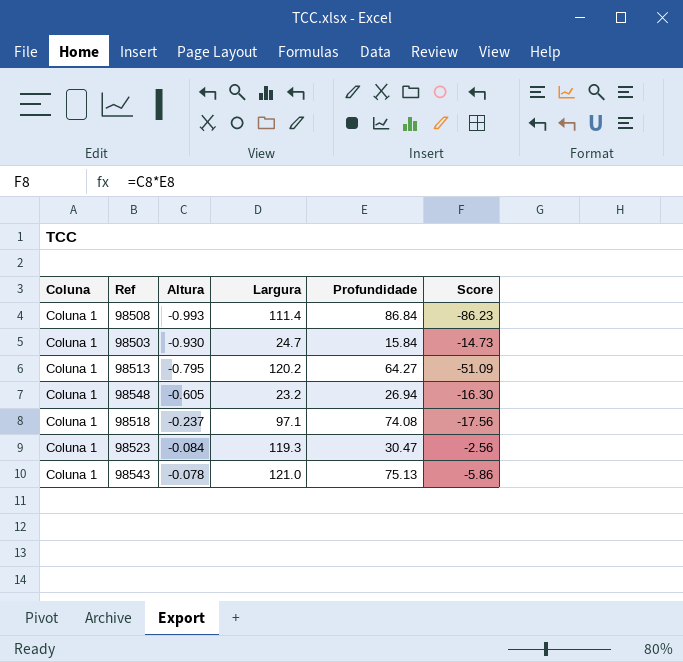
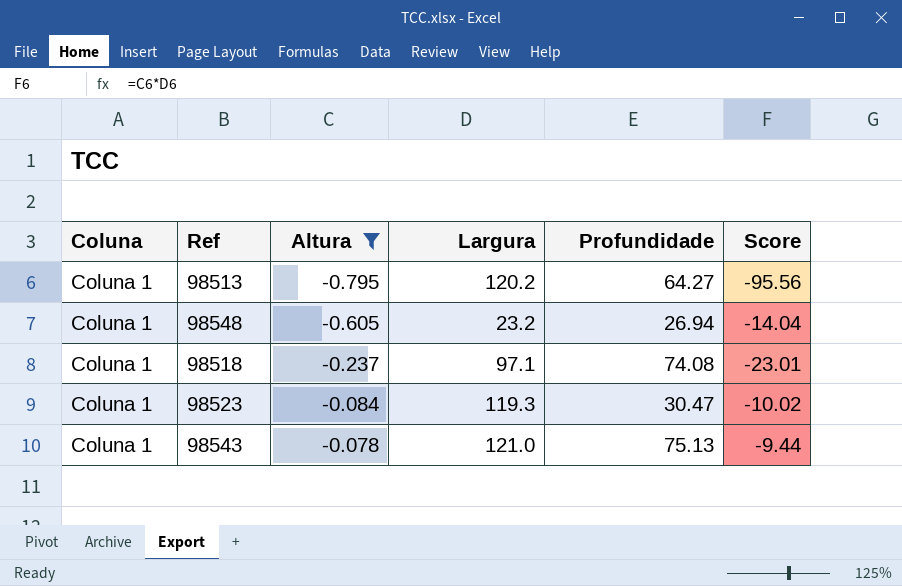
filter: none -> Altura >= -0.795
column Score | formula: [Altura] * [Profundidade] -> [Altura] * [Largura]

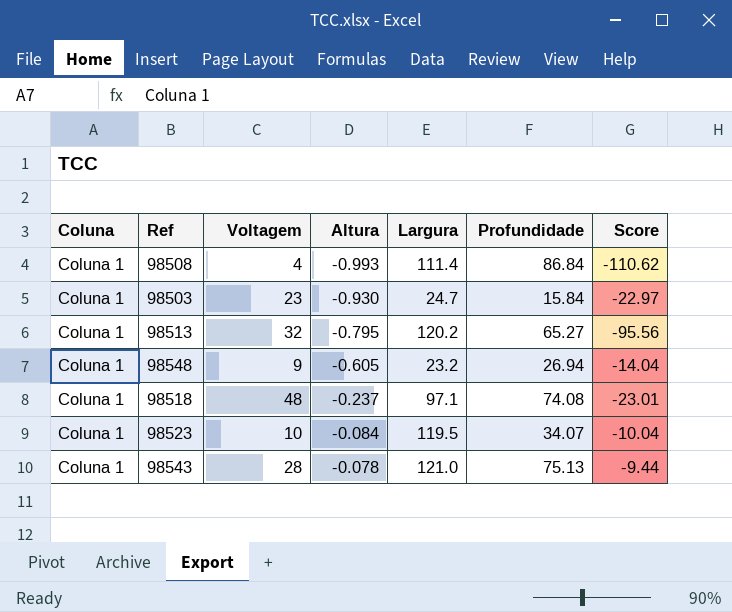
filter: Altura >= -0.795 -> none
column Voltagem | position: none -> 3
98513 | Profundidade: 64.27 -> 65.27
98523 | Largura: 119.3 -> 119.5
98523 | Profundidade: 30.47 -> 34.07
98523 | Score: -10.02 -> -10.04

